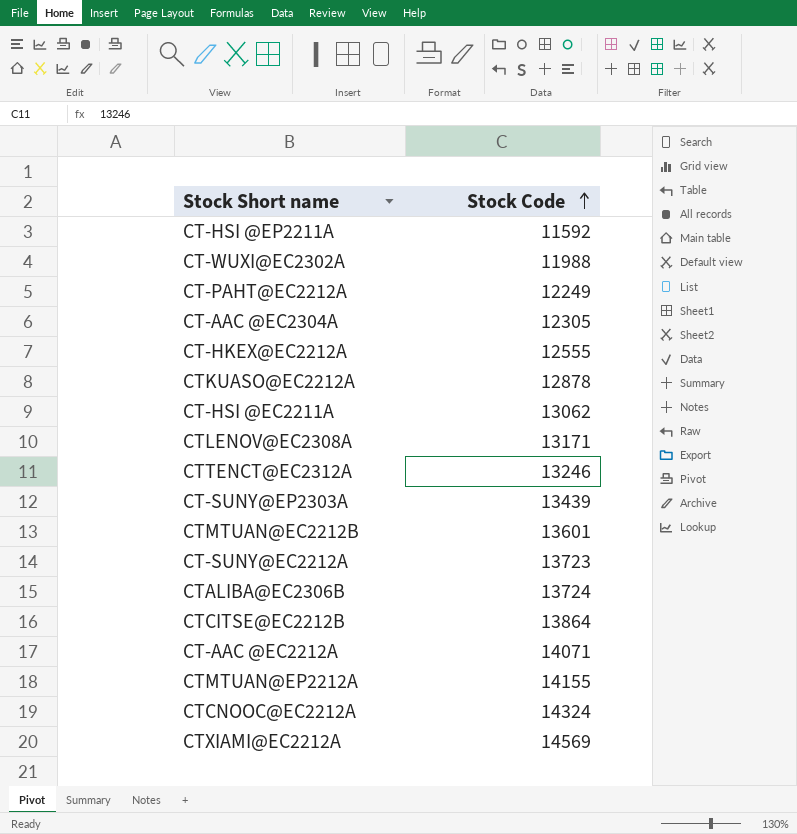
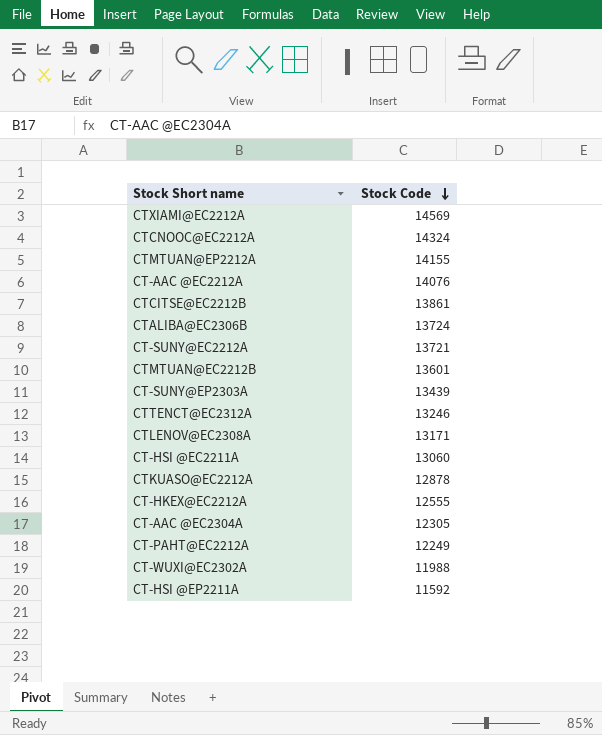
row order: Stock Code ascending -> Stock Code descending
CT-AAC @EC2212A | Stock Code: 14071 -> 14076
CTCITSE@EC2212B | Stock Code: 13864 -> 13861
CT-SUNY@EC2212A | Stock Code: 13723 -> 13721
CT-HSI @EC2211A | Stock Code: 13062 -> 13060

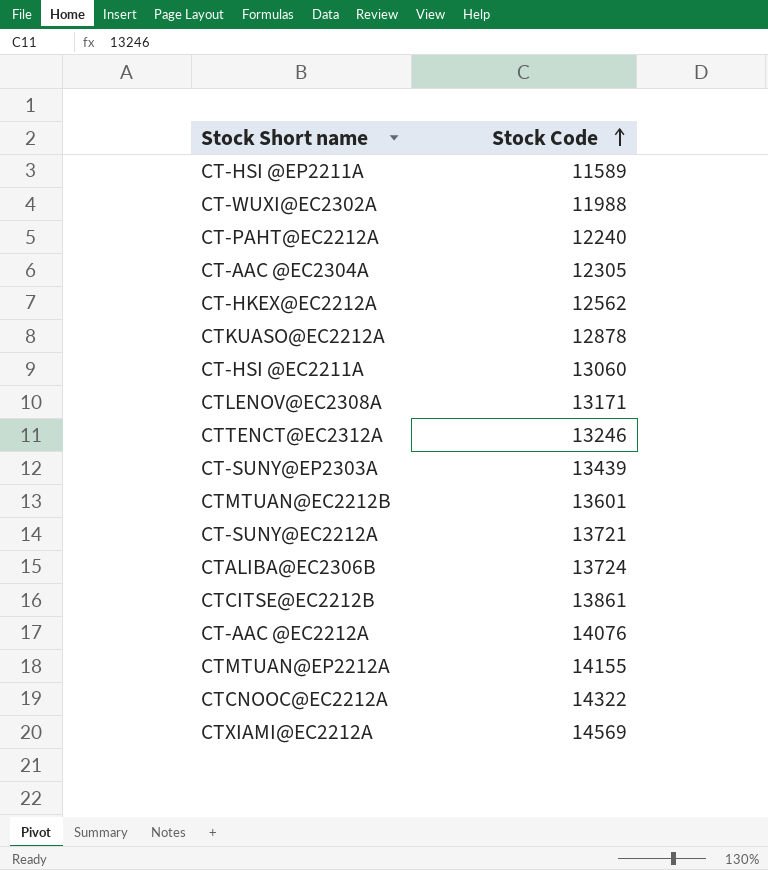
row order: Stock Code descending -> Stock Code ascending
CT-HSI @EP2211A | Stock Code: 11592 -> 11589
CT-PAHT@EC2212A | Stock Code: 12249 -> 12240
CT-HKEX@EC2212A | Stock Code: 12555 -> 12562
CTCNOOC@EC2212A | Stock Code: 14324 -> 14322

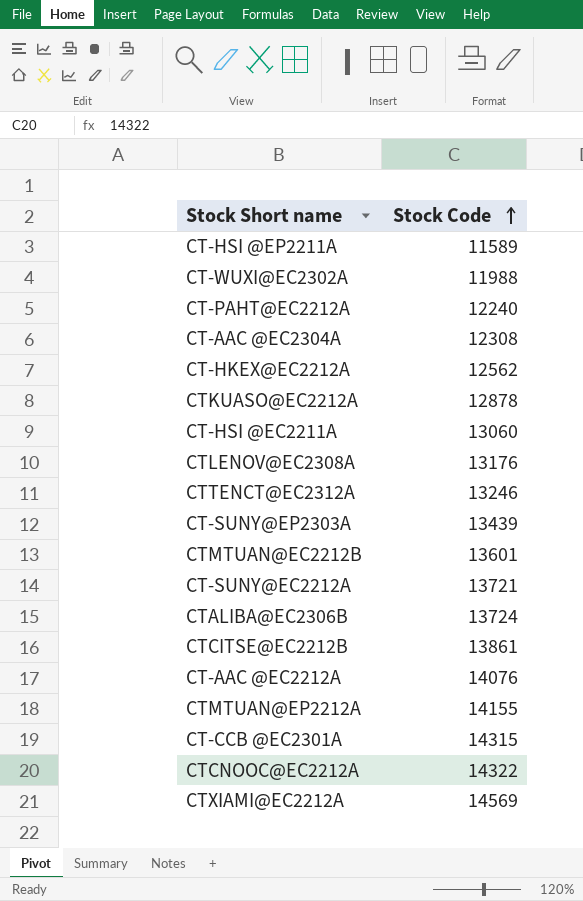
CT-AAC @EC2304A | Stock Code: 12305 -> 12308
CTLENOV@EC2308A | Stock Code: 13171 -> 13176
row CT-CCB @EC2301A: none -> 14315

